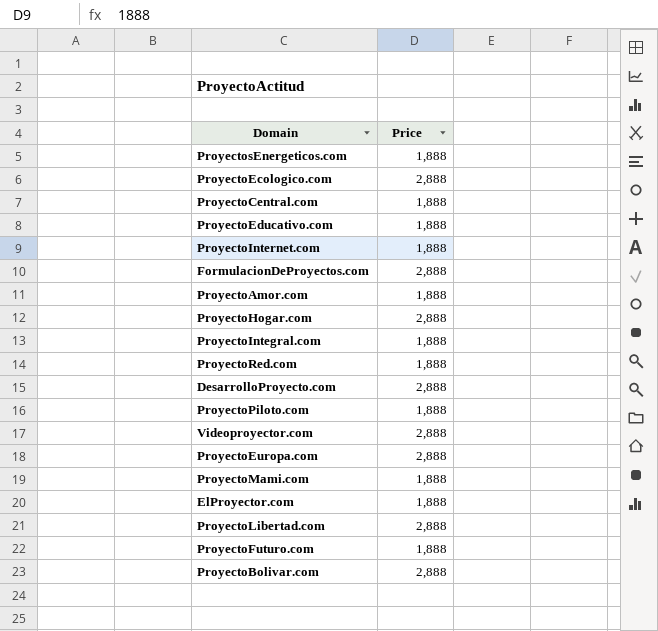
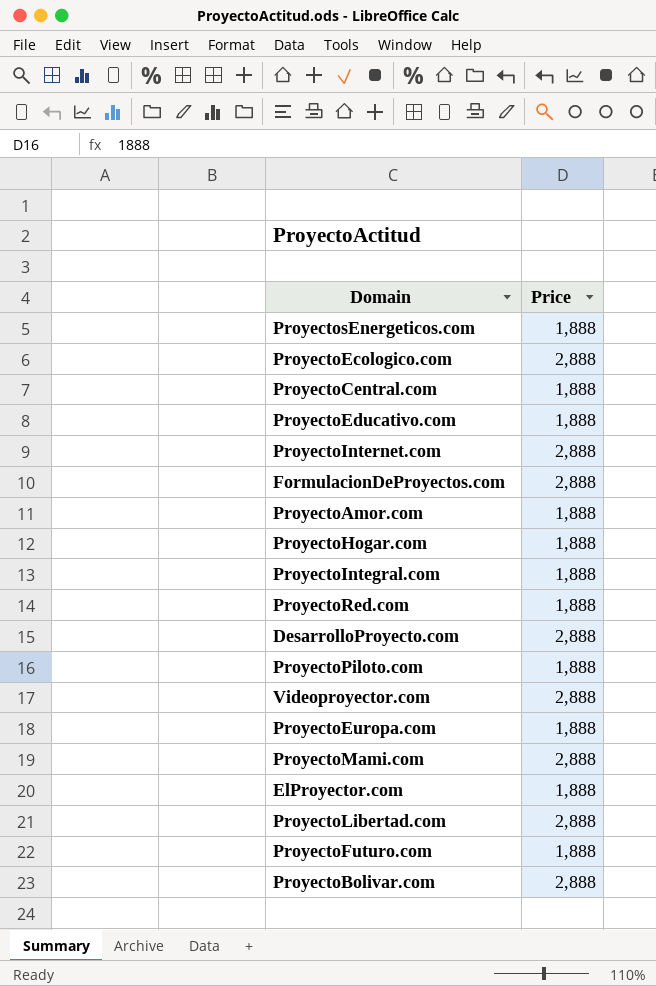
ProyectoInternet.com | Price: 1,888 -> 2,888
ProyectoHogar.com | Price: 2,888 -> 1,888
ProyectoEuropa.com | Price: 2,888 -> 1,888
ProyectoMami.com | Price: 1,888 -> 2,888

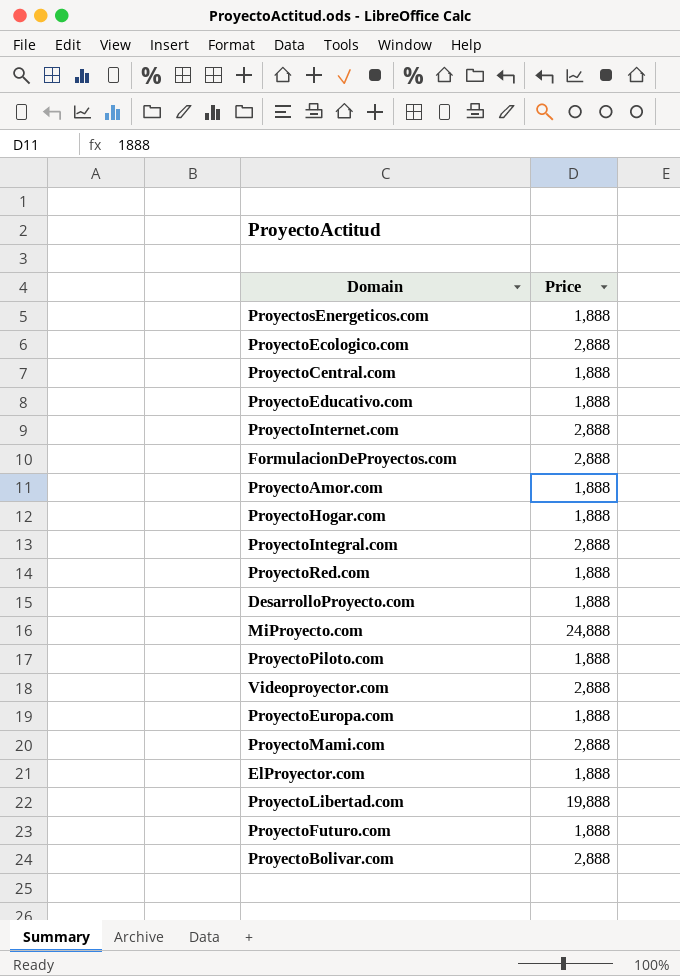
ProyectoIntegral.com | Price: 1,888 -> 2,888
DesarrolloProyecto.com | Price: 2,888 -> 1,888
row MiProyecto.com: none -> 24,888
ProyectoLibertad.com | Price: 2,888 -> 19,888

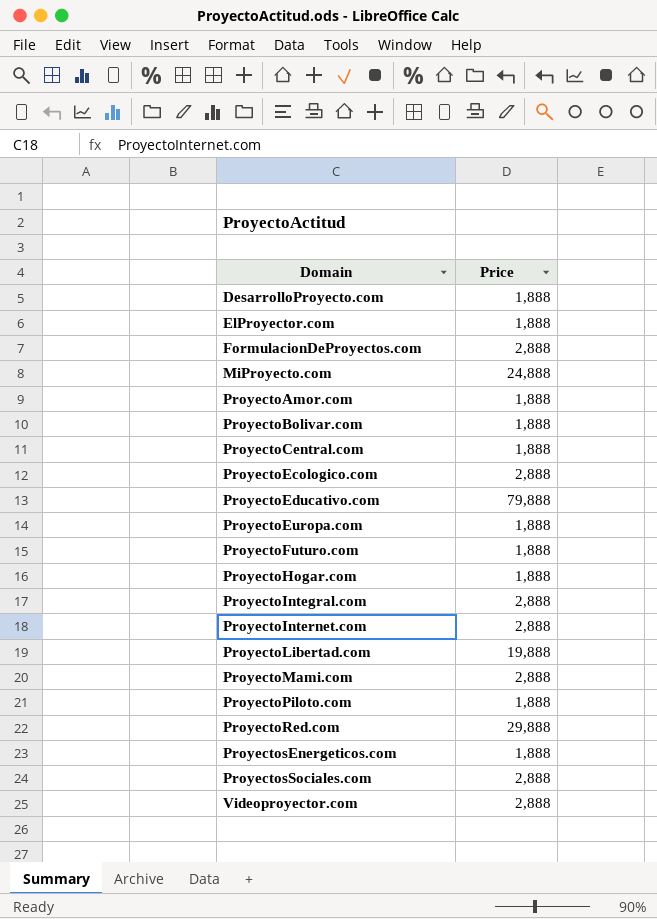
row order: none -> Domain ascending
ProyectoBolivar.com | Price: 2,888 -> 1,888
ProyectoEducativo.com | Price: 1,888 -> 79,888
ProyectoRed.com | Price: 1,888 -> 29,888
row ProyectosSociales.com: none -> 2,888

